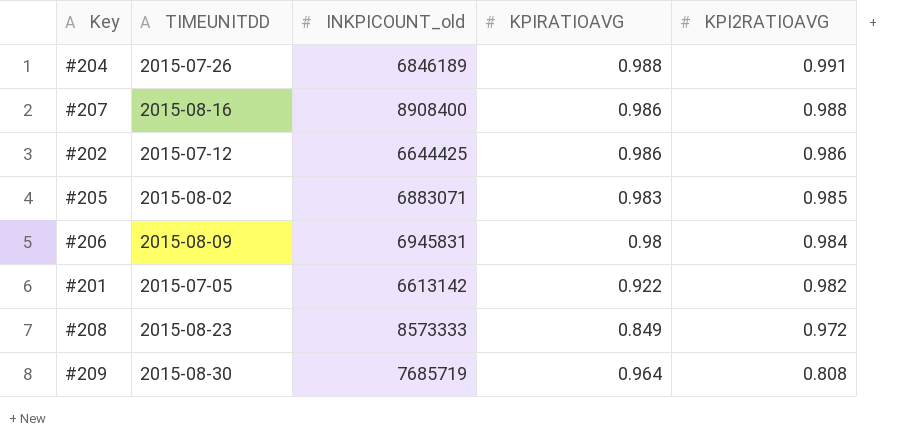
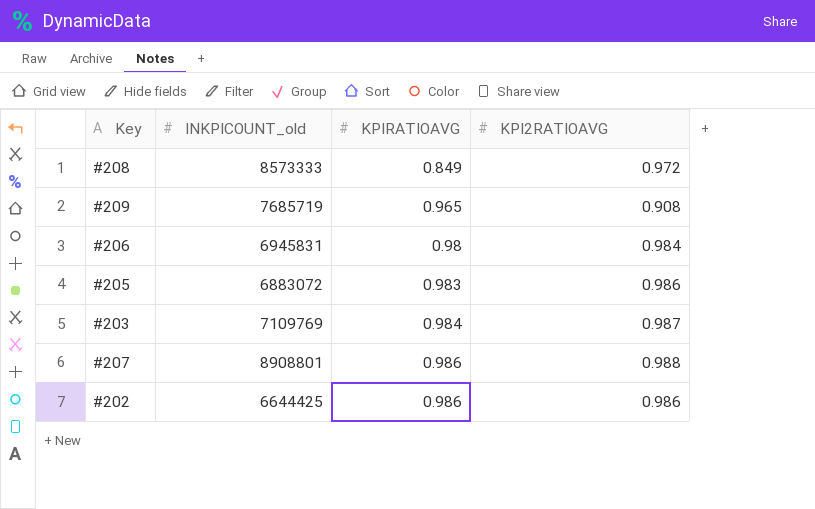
row order: KPI2RATIOAVG descending -> KPIRATIOAVG ascending
column TIMEUNITDD | position: 2 -> none
row #204: 2015-07-26 | 6846189 | 0.988 | 0.991 -> none
row #201: 2015-07-05 | 6613142 | 0.922 | 0.982 -> none
#209 | KPIRATIOAVG: 0.964 -> 0.965
#209 | KPI2RATIOAVG: 0.808 -> 0.908
#205 | INKPICOUNT_old: 6883071 -> 6883072
#205 | KPI2RATIOAVG: 0.985 -> 0.986
row #203: none -> 7109769 | 0.984 | 0.987
#207 | INKPICOUNT_old: 8908400 -> 8908801

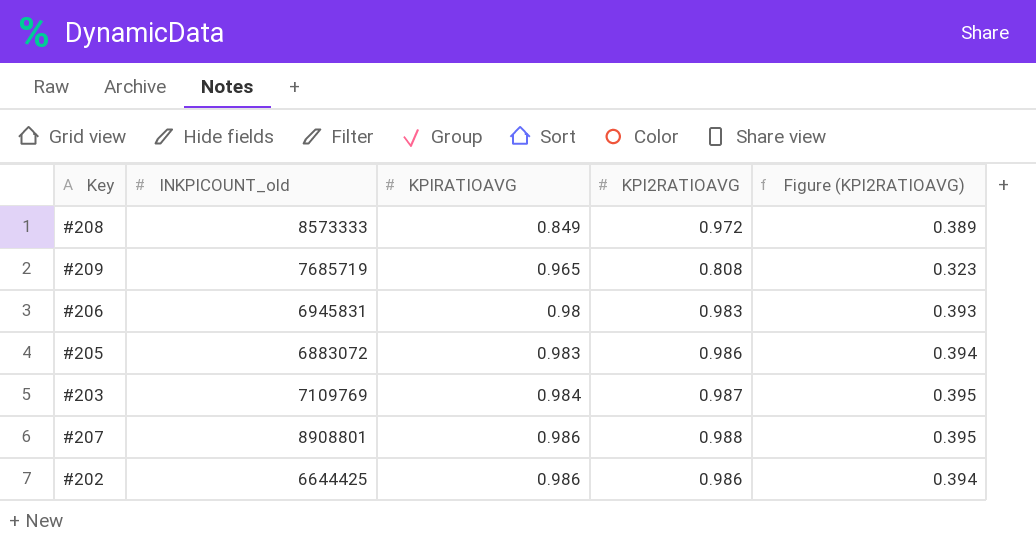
column Figure (KPI2RATIOAVG) | formula: none -> [KPI2RATIOAVG] * 0.4
#209 | KPI2RATIOAVG: 0.908 -> 0.808
#206 | KPI2RATIOAVG: 0.984 -> 0.983

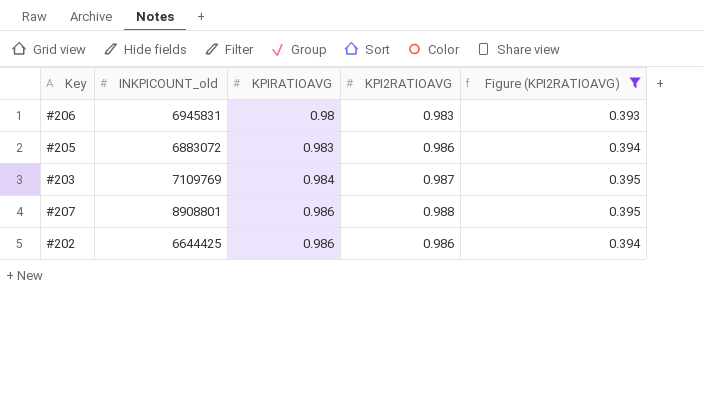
filter: none -> Figure (KPI2RATIOAVG) >= 0.393

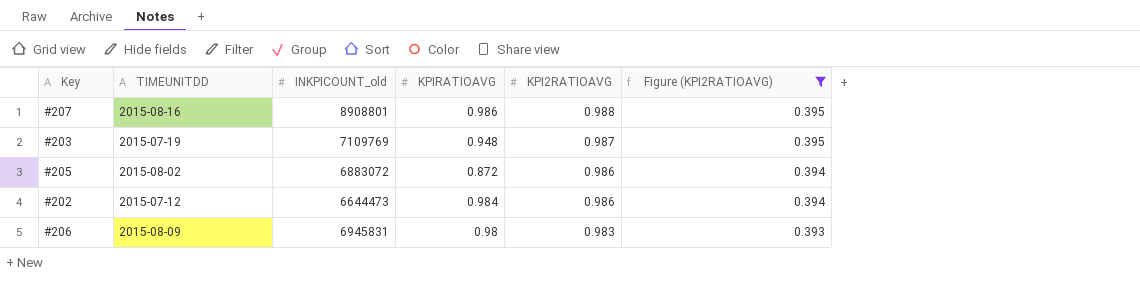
row order: KPIRATIOAVG ascending -> KPI2RATIOAVG descending
column TIMEUNITDD | position: none -> 2
#203 | KPIRATIOAVG: 0.984 -> 0.948
#205 | KPIRATIOAVG: 0.983 -> 0.872
#202 | INKPICOUNT_old: 6644425 -> 6644473
#202 | KPIRATIOAVG: 0.986 -> 0.984

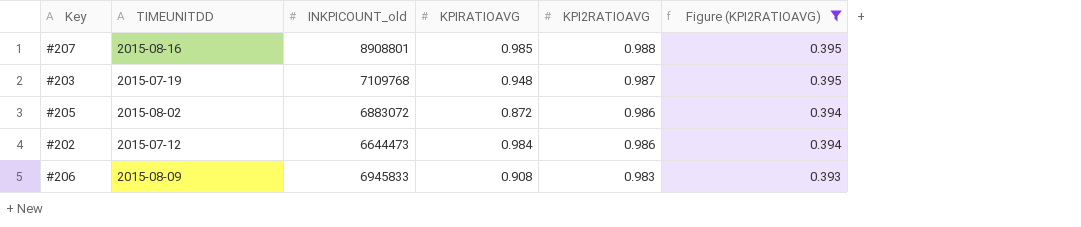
#207 | KPIRATIOAVG: 0.986 -> 0.985
#203 | INKPICOUNT_old: 7109769 -> 7109768
#206 | INKPICOUNT_old: 6945831 -> 6945833
#206 | KPIRATIOAVG: 0.98 -> 0.908

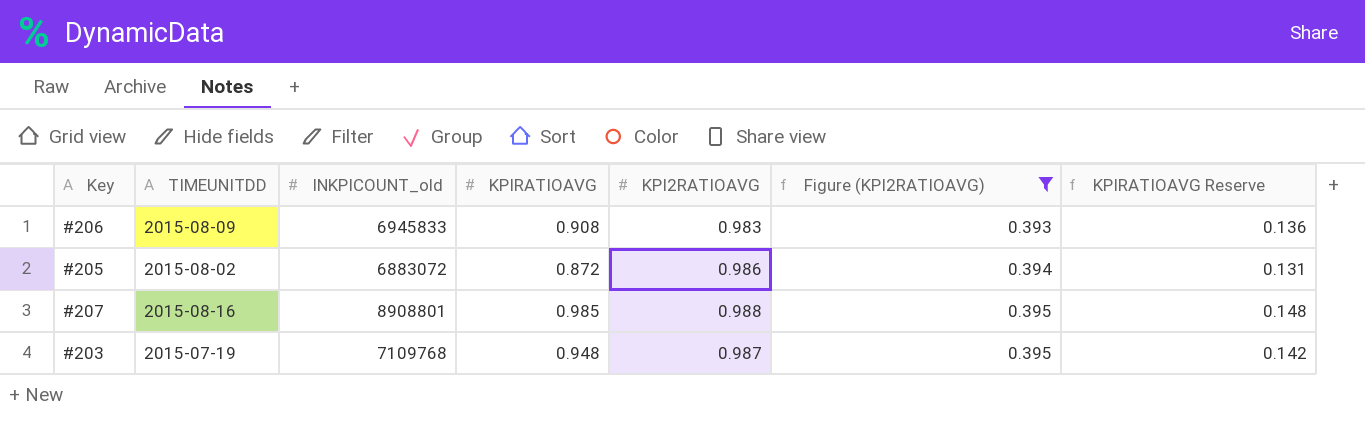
row order: KPI2RATIOAVG descending -> Figure (KPI2RATIOAVG) ascending
column KPIRATIOAVG Reserve | formula: none -> [KPIRATIOAVG] * 0.15
row #202: 2015-07-12 | 6644473 | 0.984 | 0.986 | 0.394 -> none

